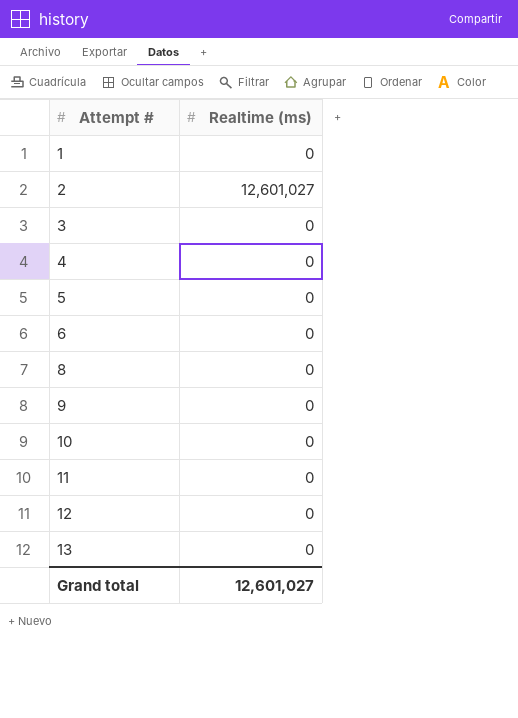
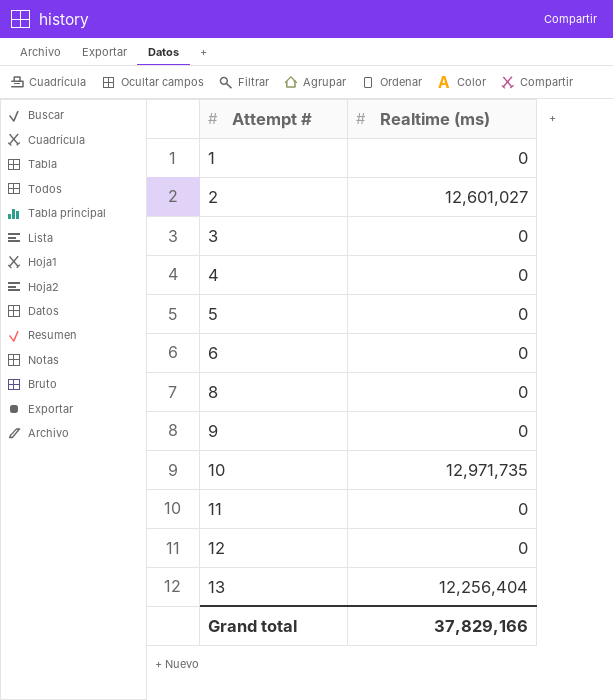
10 | Realtime (ms): 0 -> 12,971,735
13 | Realtime (ms): 0 -> 12,256,404
Grand total | Realtime (ms): 12,601,027 -> 37,829,166

